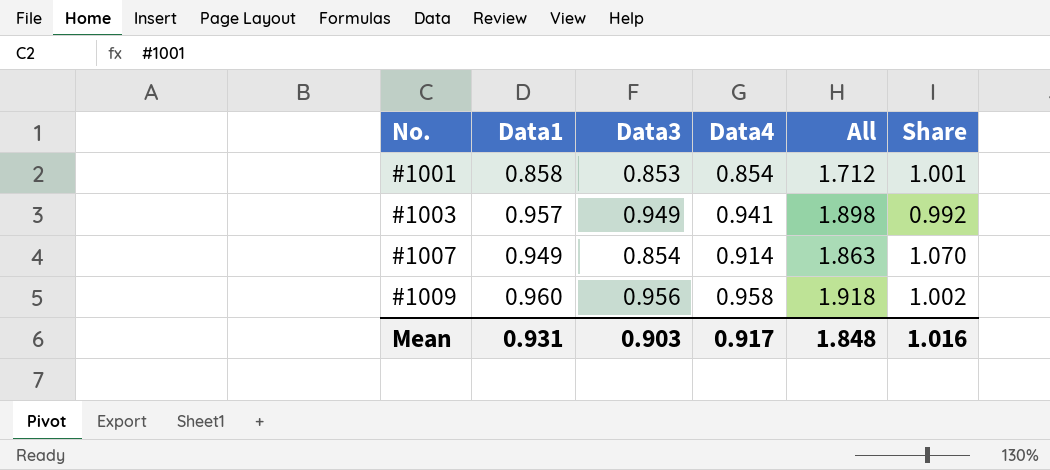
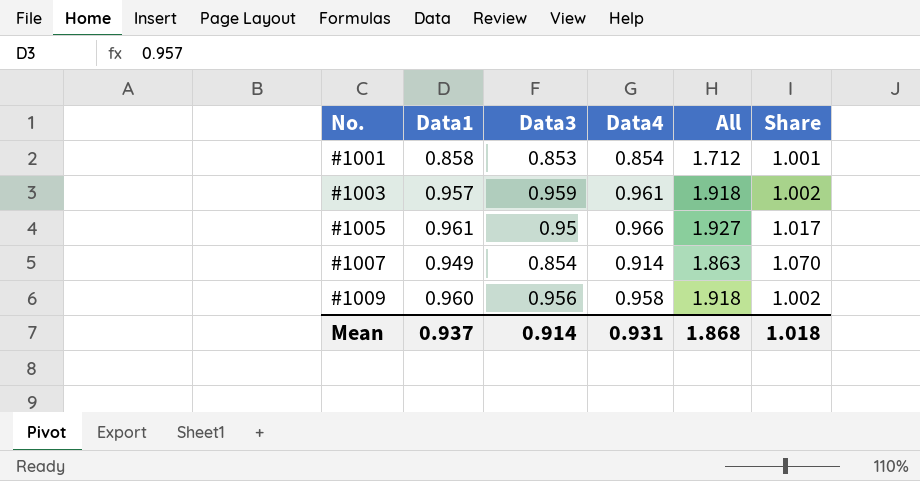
#1003 | Data3: 0.949 -> 0.959
#1003 | Data4: 0.941 -> 0.961
#1003 | All: 1.898 -> 1.918
#1003 | Share: 0.992 -> 1.002
row #1005: none -> 0.961 | 0.95 | 0.966 | 1.927 | 1.017
Mean | Data1: 0.931 -> 0.937
Mean | Data3: 0.903 -> 0.914
Mean | Data4: 0.917 -> 0.931
Mean | All: 1.848 -> 1.868
Mean | Share: 1.016 -> 1.018

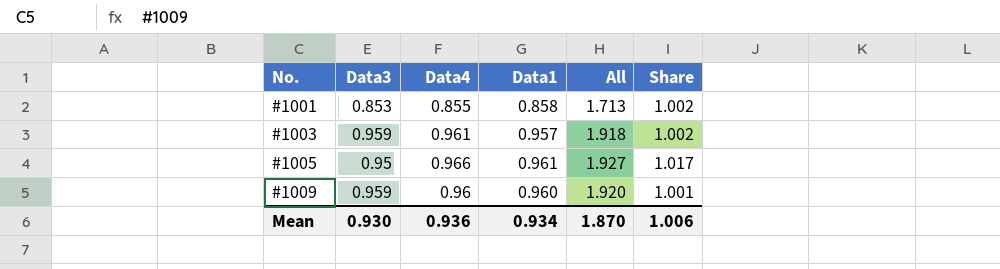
column Data1 | position: 2 -> 4
row #1007: 0.949 | 0.854 | 0.914 | 1.863 | 1.070 -> none
#1001 | Data4: 0.854 -> 0.855
#1001 | All: 1.712 -> 1.713
#1001 | Share: 1.001 -> 1.002
#1009 | Data3: 0.956 -> 0.959
#1009 | Data4: 0.958 -> 0.96
#1009 | All: 1.918 -> 1.920
#1009 | Share: 1.002 -> 1.001
Mean | Data3: 0.914 -> 0.930
Mean | Data4: 0.931 -> 0.936
Mean | Data1: 0.937 -> 0.934
Mean | All: 1.868 -> 1.870
Mean | Share: 1.018 -> 1.006

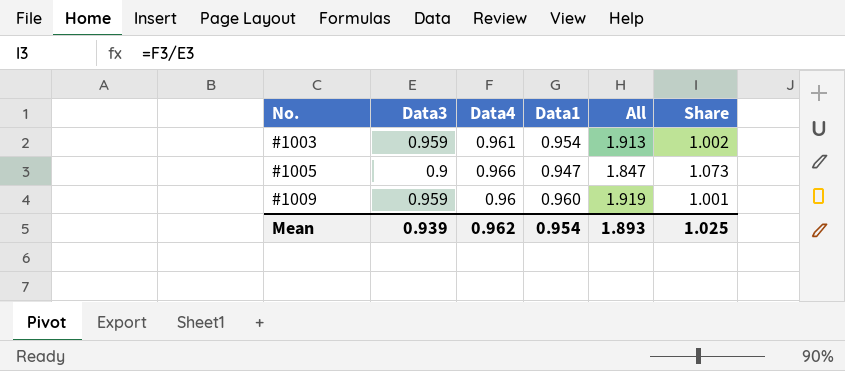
column All | formula: [Data4] + [Data1] -> [Data3] + [Data1]
row #1001: 0.853 | 0.855 | 0.858 | 1.713 | 1.002 -> none
#1003 | Data1: 0.957 -> 0.954
#1005 | Data3: 0.95 -> 0.9
#1005 | Data1: 0.961 -> 0.947
#1005 | Share: 1.017 -> 1.073
Mean | Data3: 0.930 -> 0.939
Mean | Data4: 0.936 -> 0.962
Mean | Data1: 0.934 -> 0.954
Mean | All: 1.870 -> 1.893
Mean | Share: 1.006 -> 1.025

